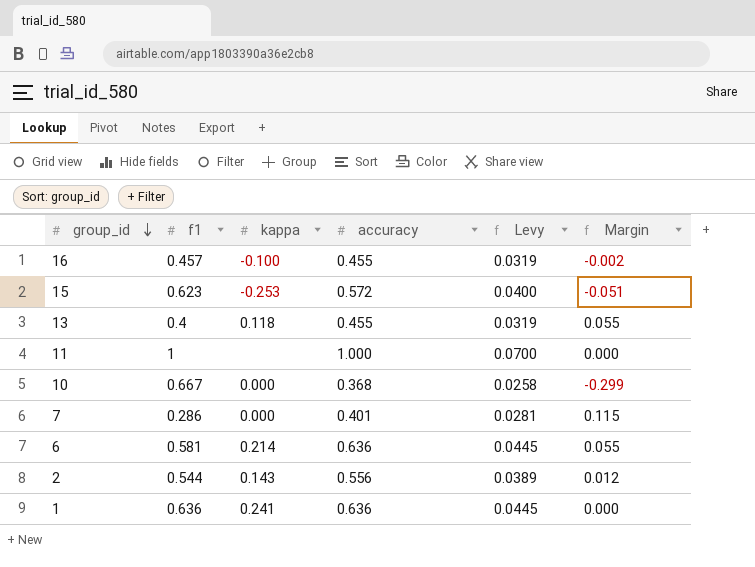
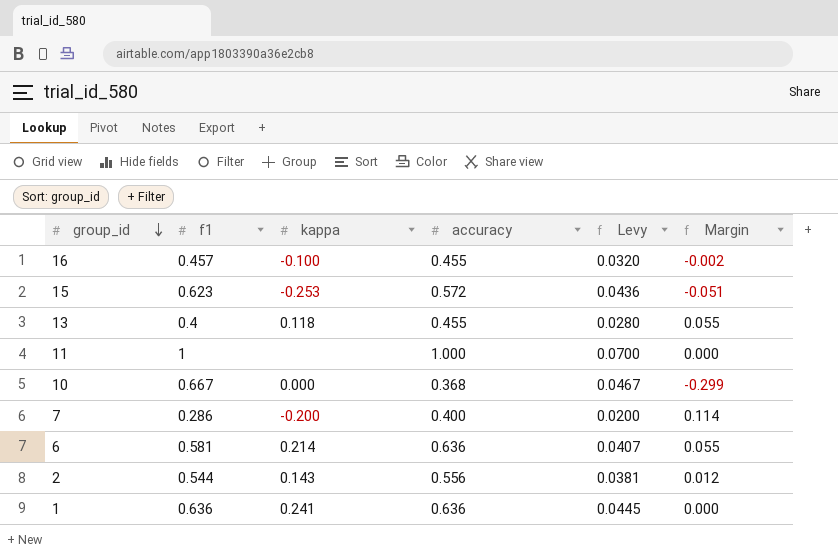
column Levy | formula: [accuracy] * 0.07 -> [f1] * 0.07
7 | kappa: 0.000 -> -0.200
7 | accuracy: 0.401 -> 0.400
7 | Margin: 0.115 -> 0.114

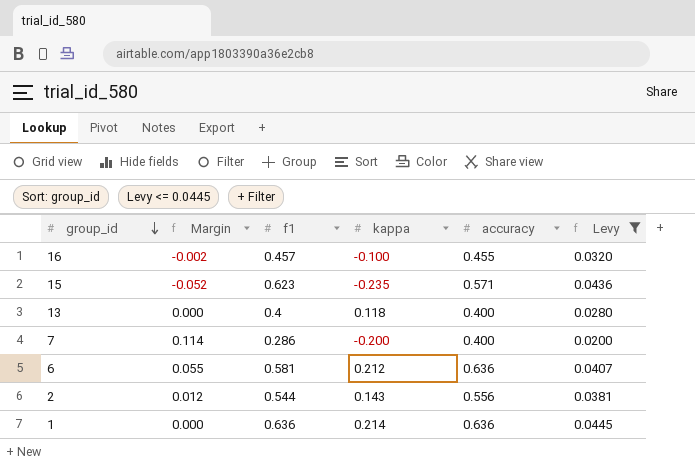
filter: none -> Levy <= 0.0445
column Margin | position: 6 -> 2
15 | Margin: -0.051 -> -0.052
15 | kappa: -0.253 -> -0.235
15 | accuracy: 0.572 -> 0.571
13 | Margin: 0.055 -> 0.000
13 | accuracy: 0.455 -> 0.400
6 | kappa: 0.214 -> 0.212
1 | kappa: 0.241 -> 0.214

